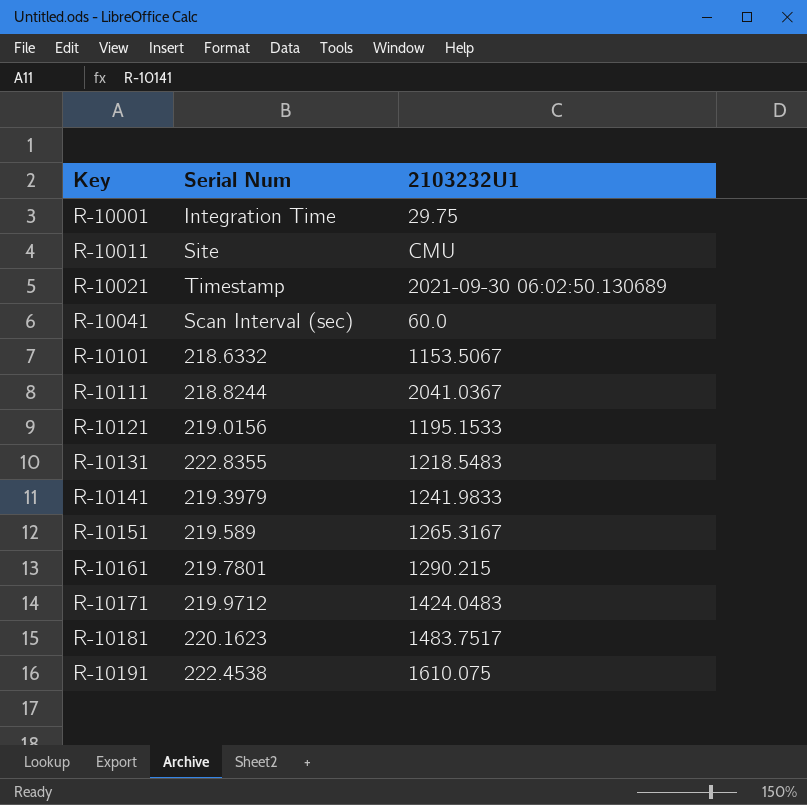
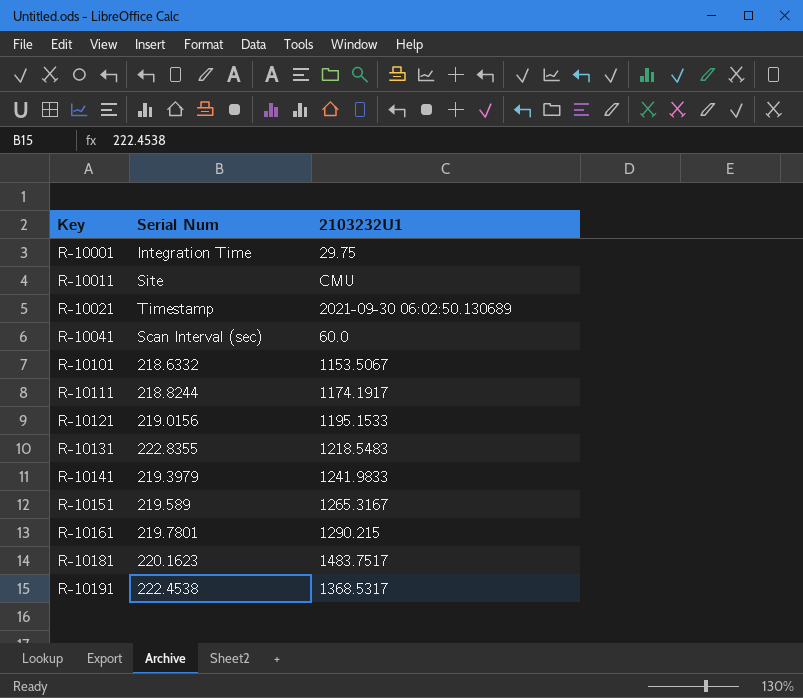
row R-10171: 219.9712 | 1424.0483 -> none
R-10111 | 2103232U1: 2041.0367 -> 1174.1917
R-10191 | 2103232U1: 1610.075 -> 1368.5317

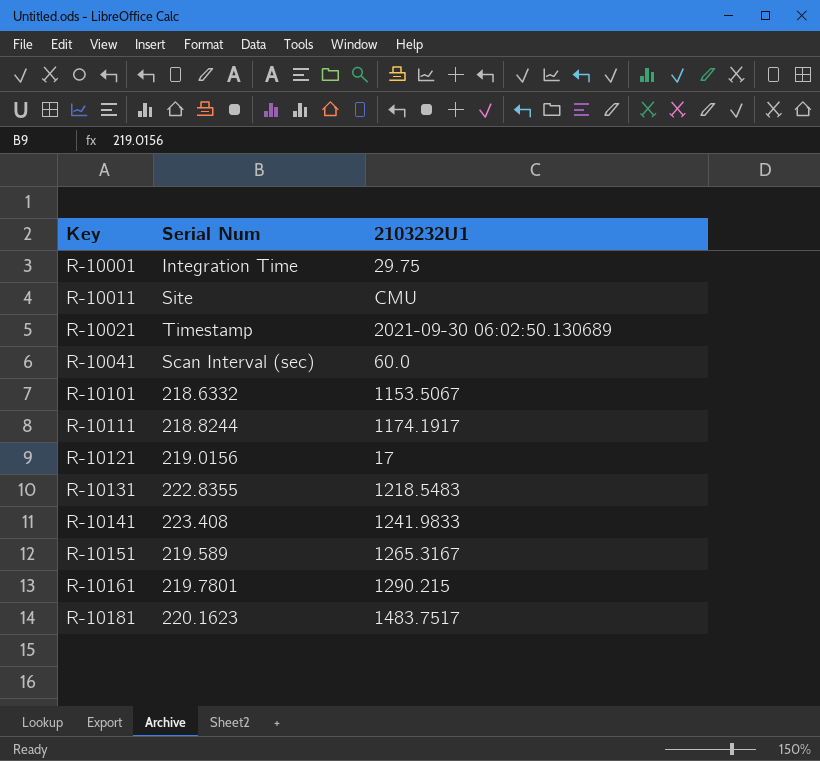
row R-10191: 222.4538 | 1368.5317 -> none
R-10121 | 2103232U1: 1195.1533 -> 17
R-10141 | Serial Num: 219.3979 -> 223.408

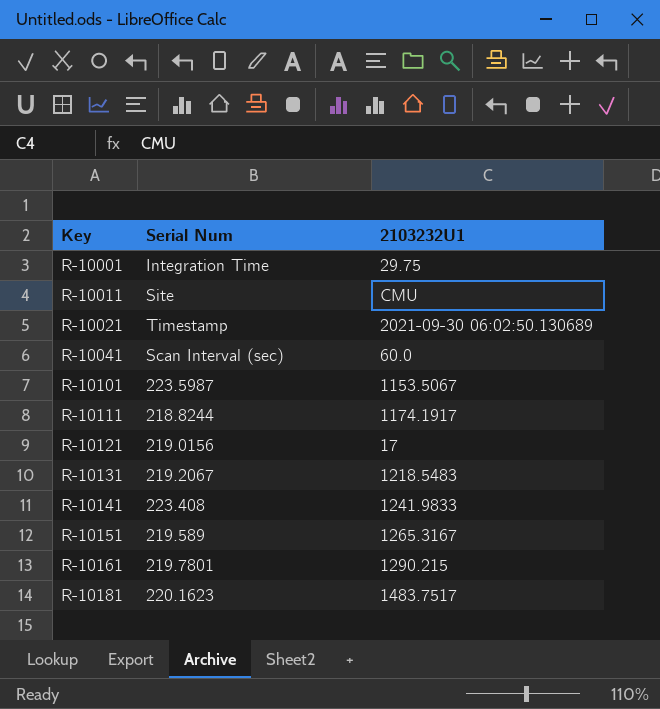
R-10101 | Serial Num: 218.6332 -> 223.5987
R-10131 | Serial Num: 222.8355 -> 219.2067

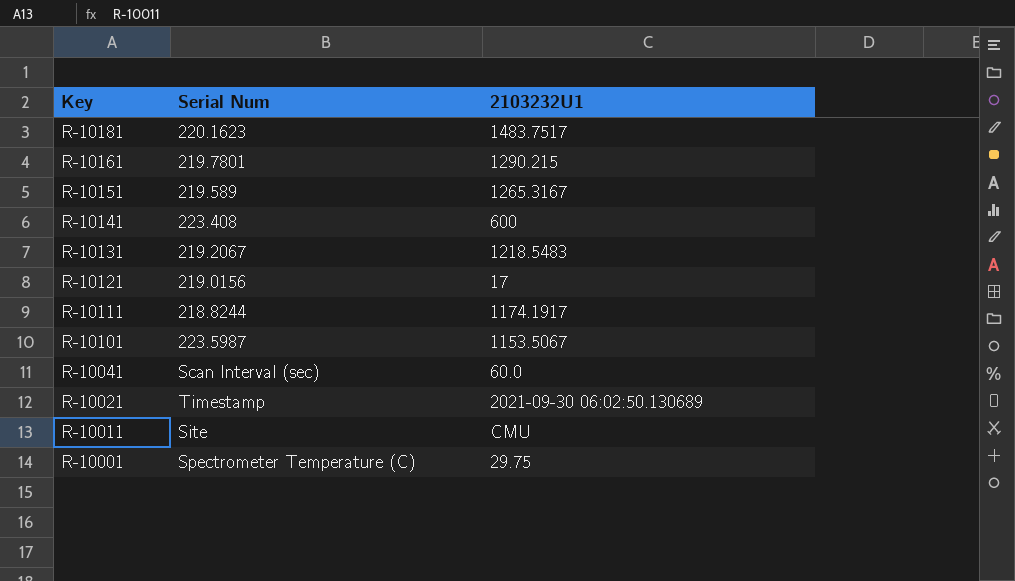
row order: Key ascending -> Key descending
R-10141 | 2103232U1: 1241.9833 -> 600
R-10001 | Serial Num: Integration Time -> Spectrometer Temperature (C)

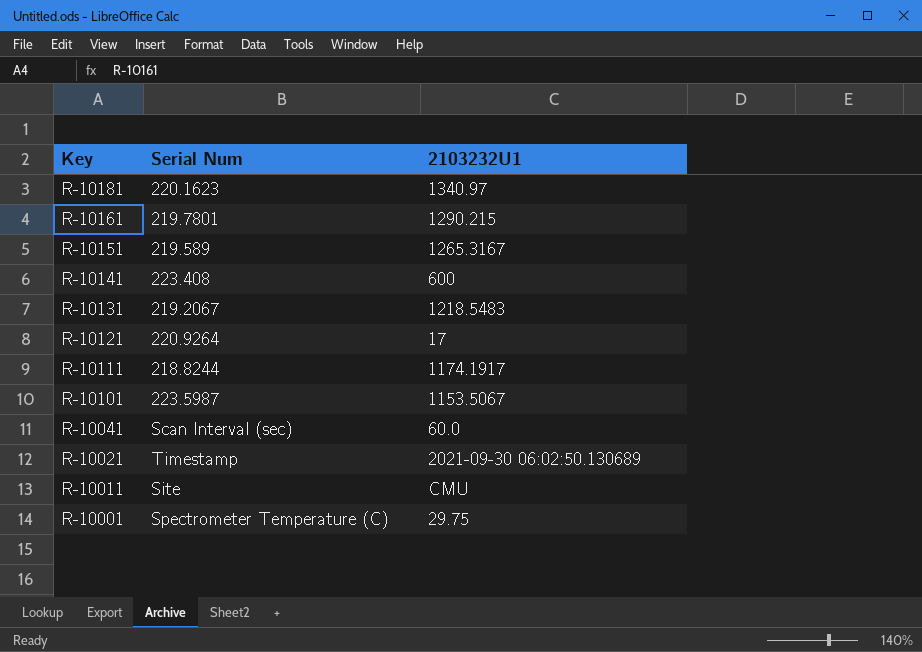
R-10181 | 2103232U1: 1483.7517 -> 1340.97
R-10121 | Serial Num: 219.0156 -> 220.9264

